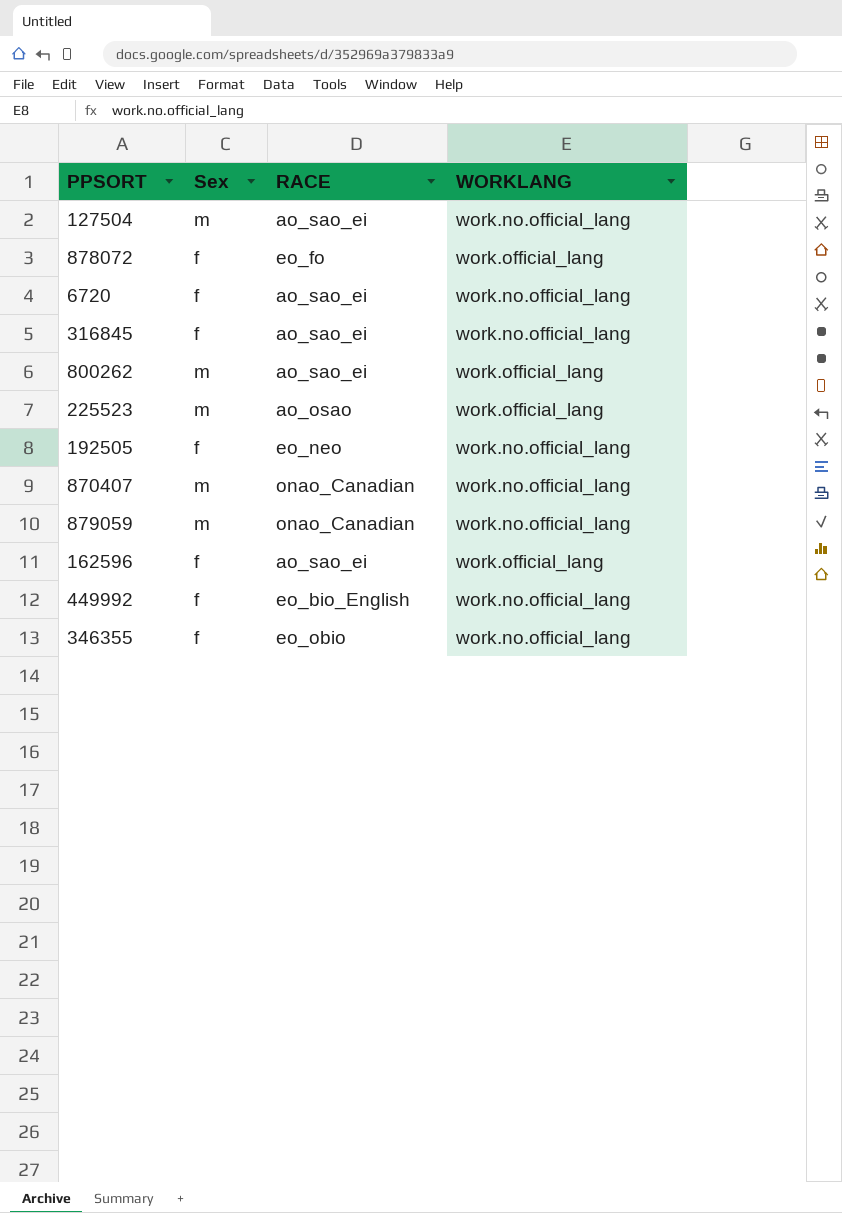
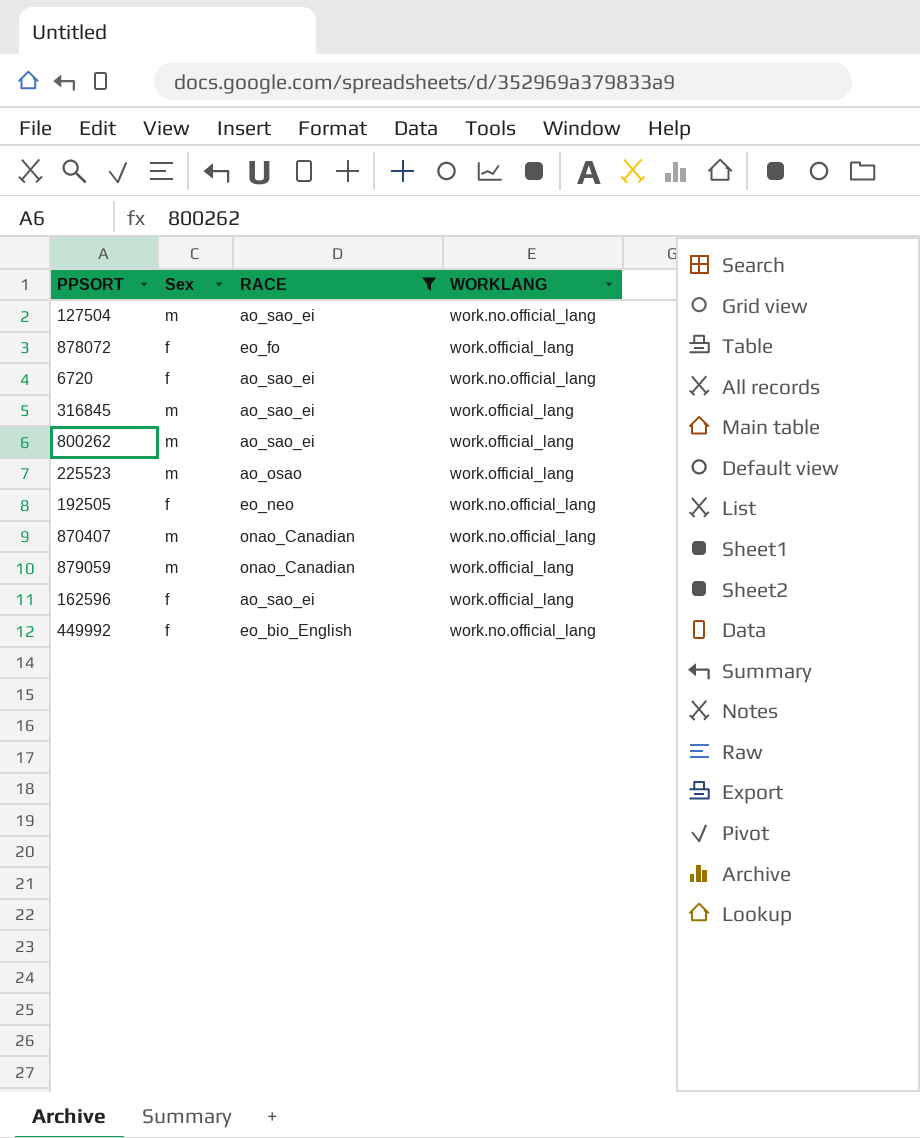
filter: none -> RACE != eo_obio
316845 | Sex: f -> m
316845 | WORKLANG: work.no.official_lang -> work.official_lang
879059 | WORKLANG: work.no.official_lang -> work.official_lang

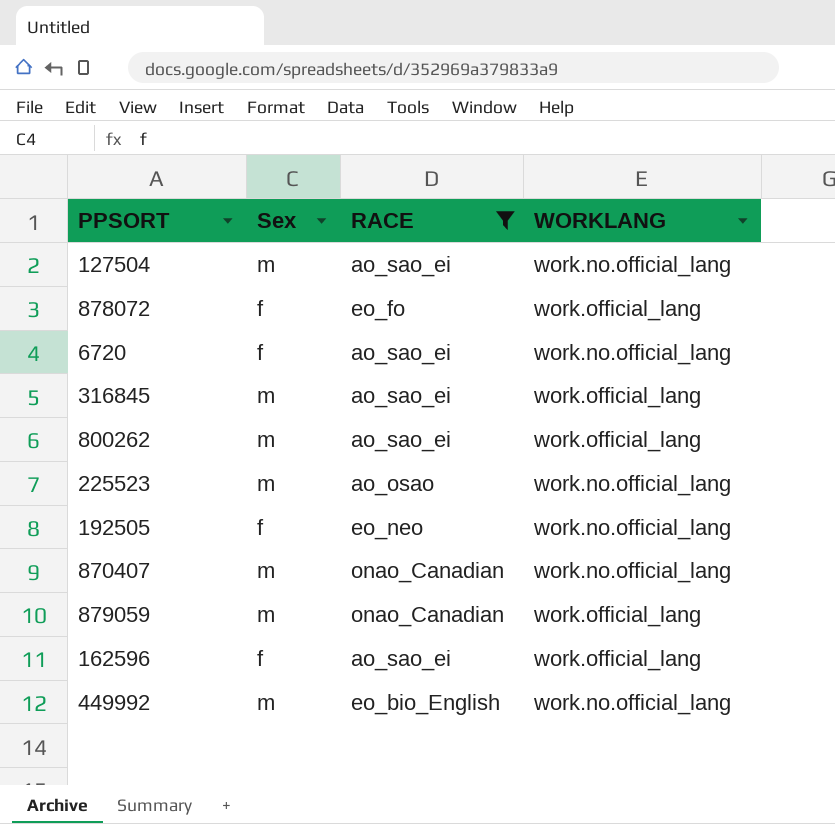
225523 | WORKLANG: work.official_lang -> work.no.official_lang
449992 | Sex: f -> m

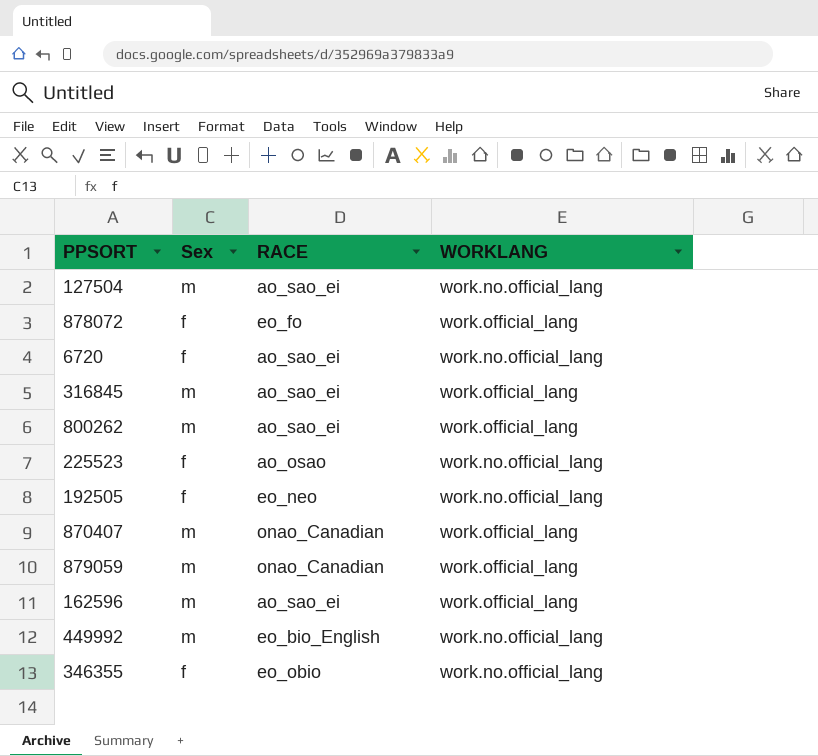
filter: RACE != eo_obio -> none
225523 | Sex: m -> f
870407 | WORKLANG: work.no.official_lang -> work.official_lang
162596 | Sex: f -> m

